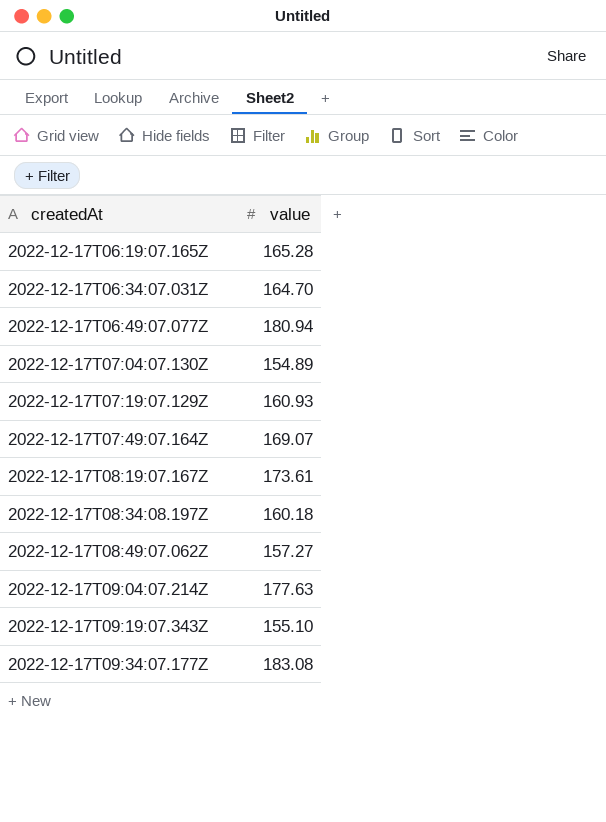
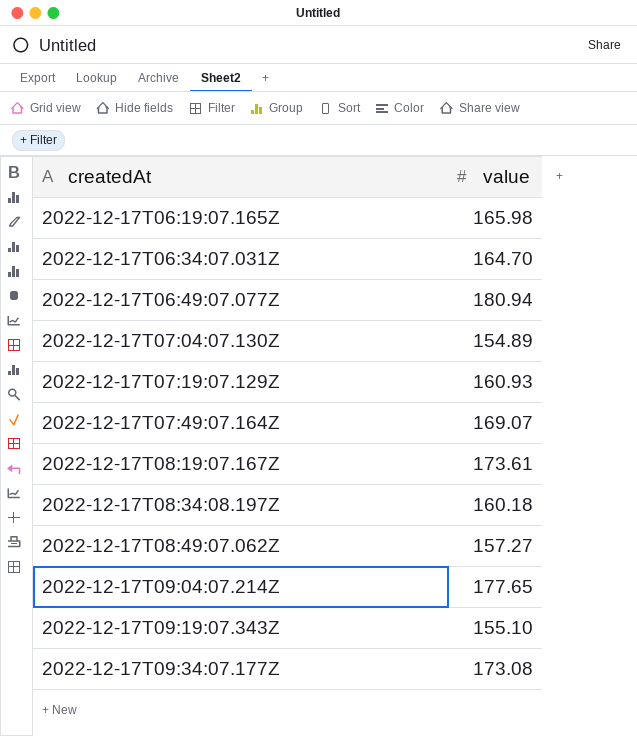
2022-12-17T06:19:07.165Z | value: 165.28 -> 165.98
2022-12-17T09:04:07.214Z | value: 177.63 -> 177.65
2022-12-17T09:34:07.177Z | value: 183.08 -> 173.08

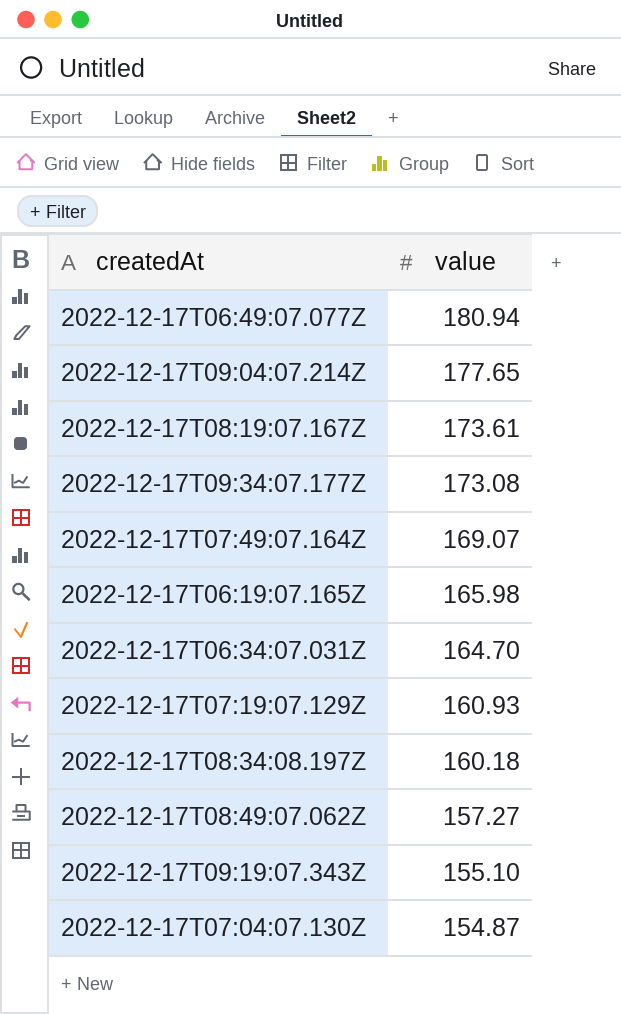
row order: createdAt ascending -> value descending
2022-12-17T07:04:07.130Z | value: 154.89 -> 154.87

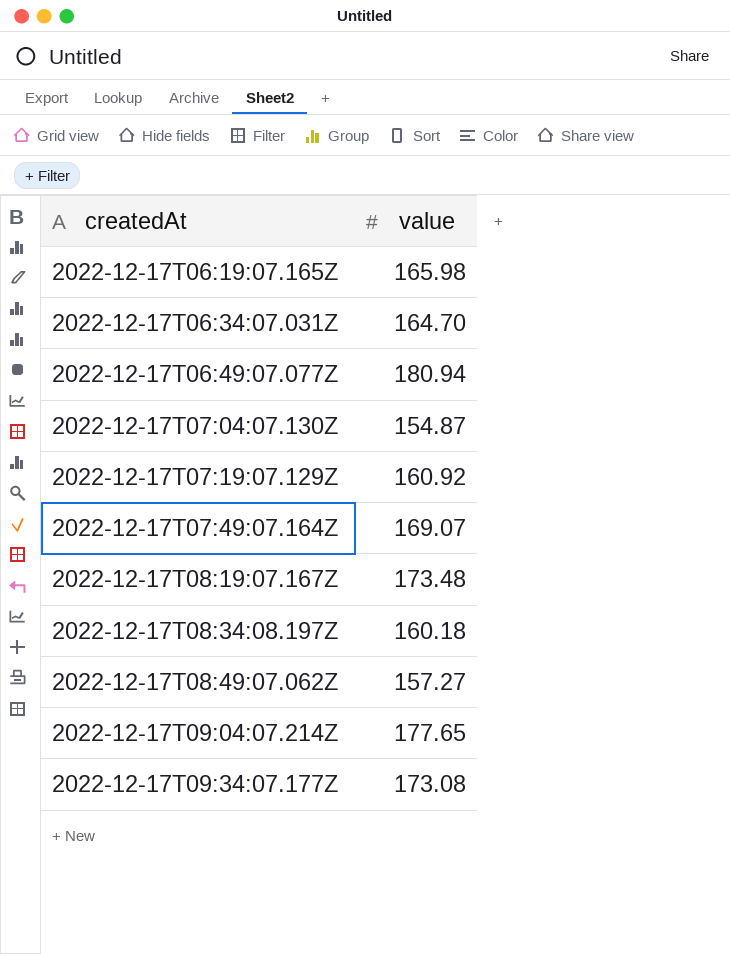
row order: value descending -> createdAt ascending
row 2022-12-17T09:19:07.343Z: 155.10 -> none
2022-12-17T07:19:07.129Z | value: 160.93 -> 160.92
2022-12-17T08:19:07.167Z | value: 173.61 -> 173.48

